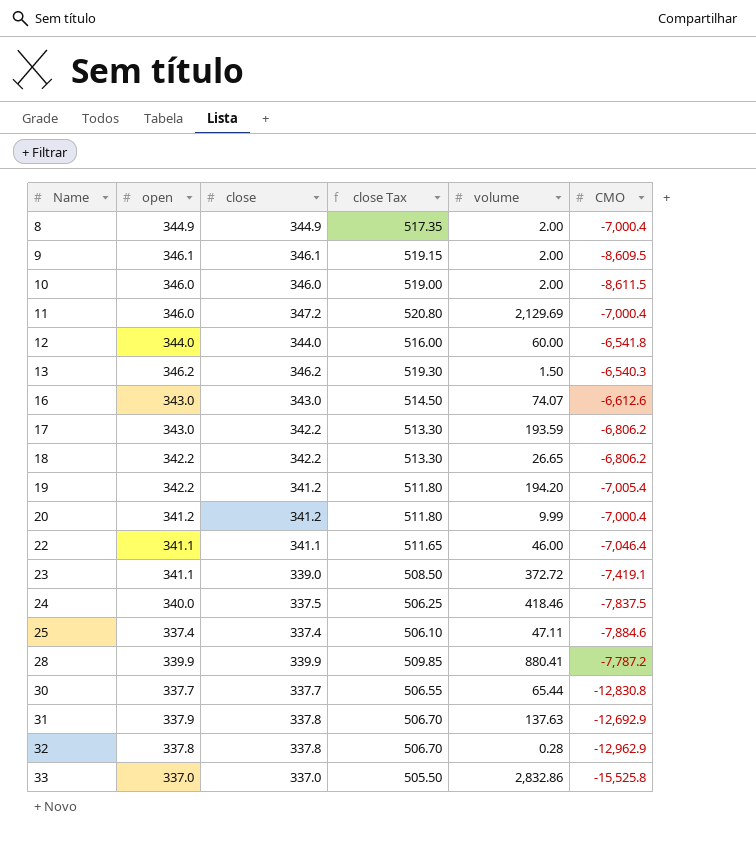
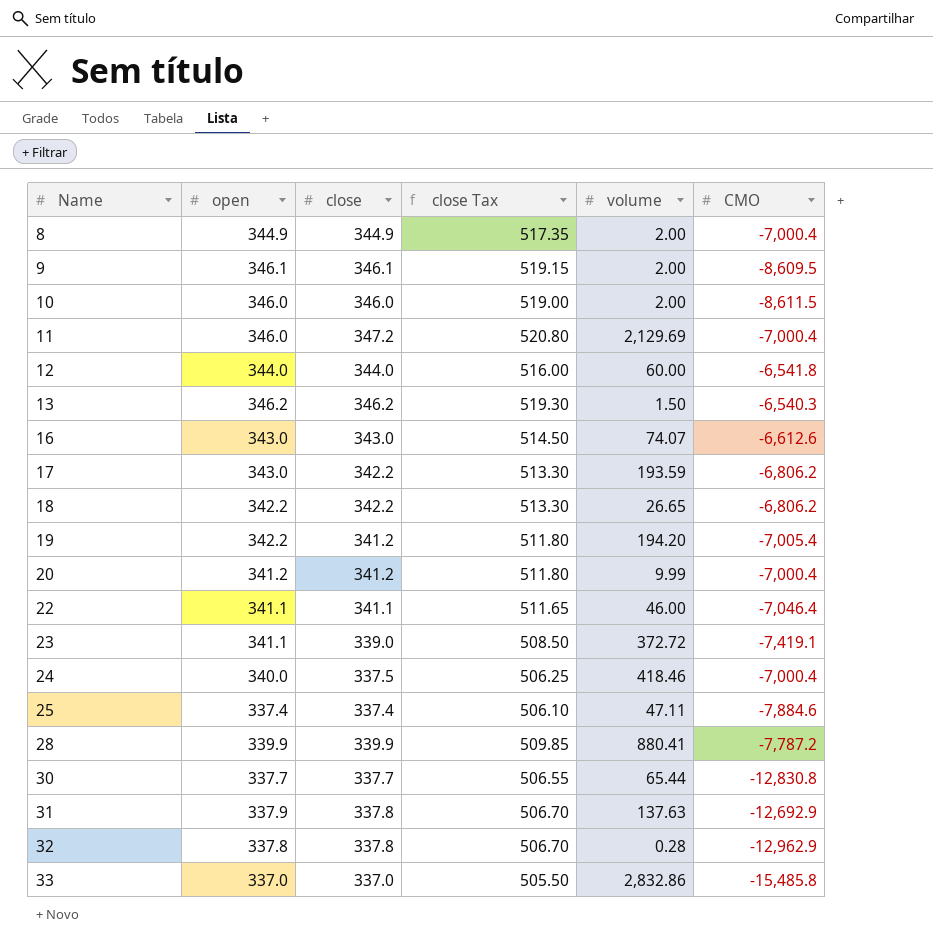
24 | CMO: -7,837.5 -> -7,000.4
33 | CMO: -15,525.8 -> -15,485.8

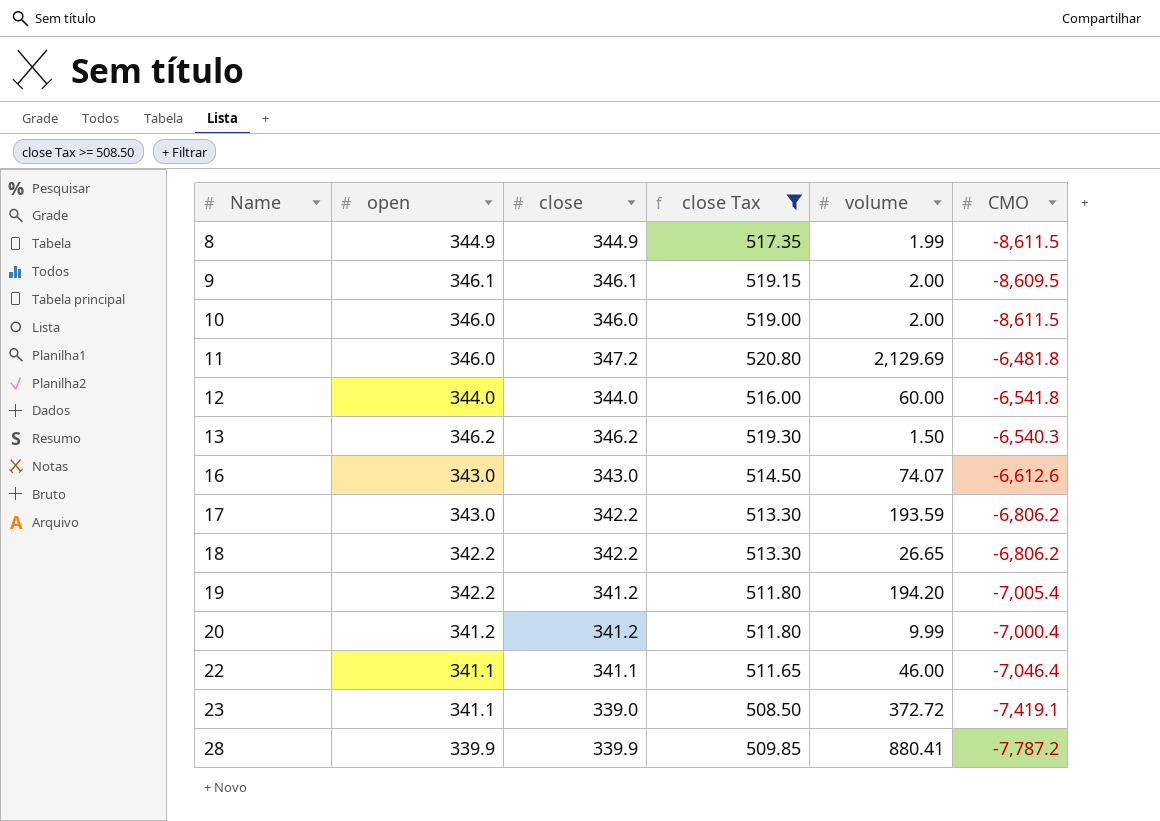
filter: none -> close Tax >= 508.50
8 | volume: 2.00 -> 1.99
8 | CMO: -7,000.4 -> -8,611.5
11 | CMO: -7,000.4 -> -6,481.8

